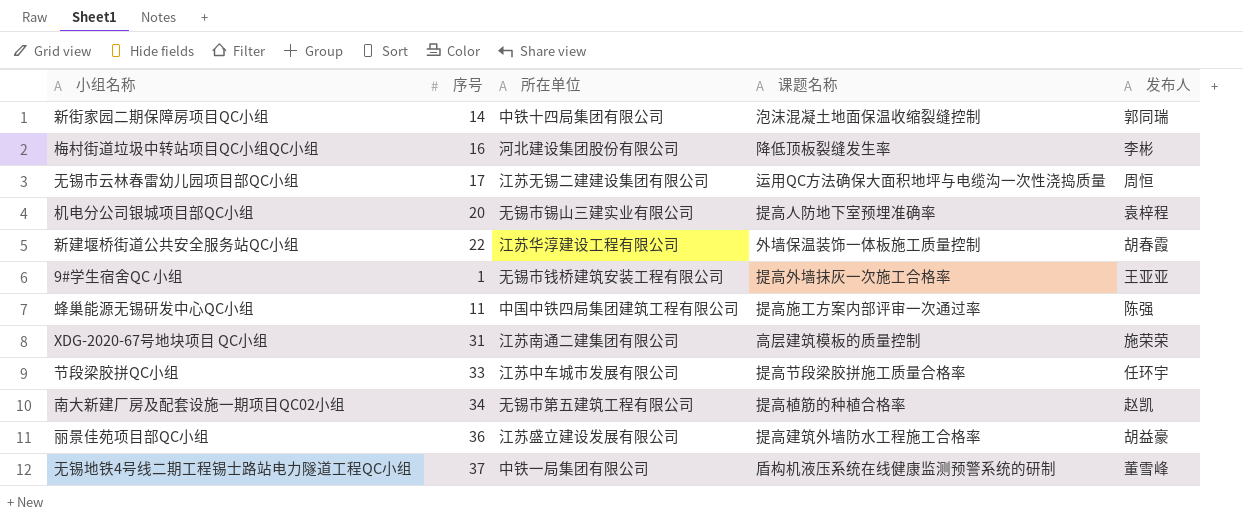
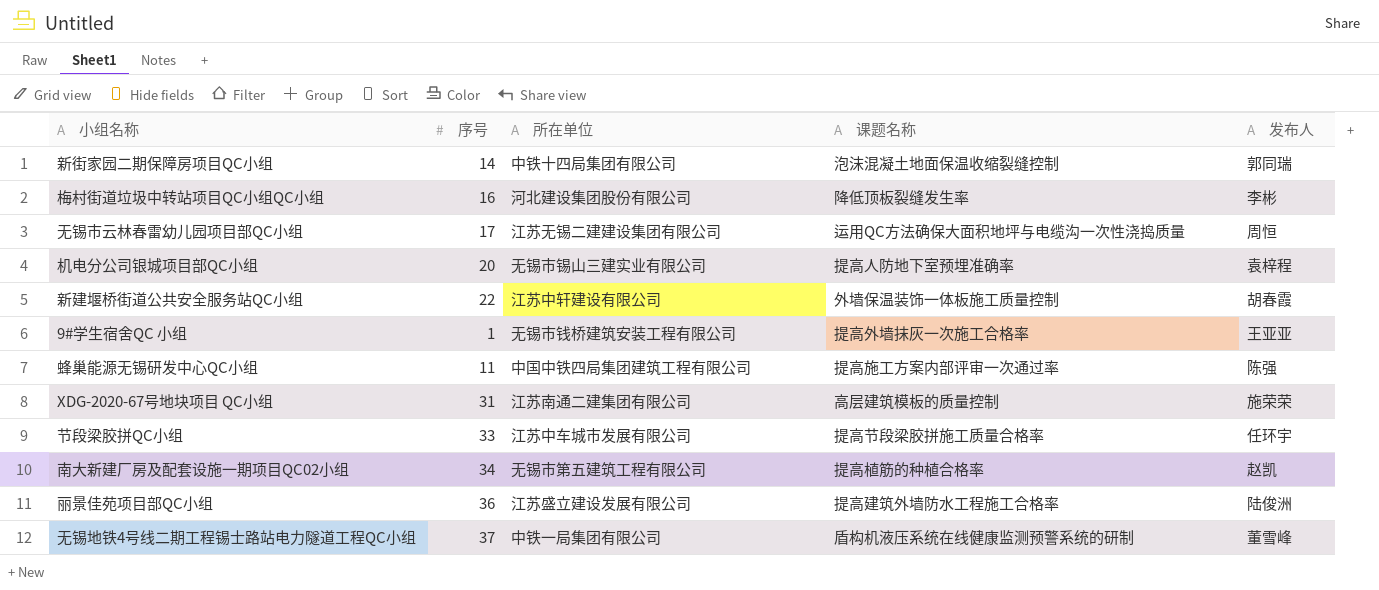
新建堰桥街道公共安全服务站QC小组 | 所在单位: 江苏华淳建设工程有限公司 -> 江苏中轩建设有限公司
丽景佳苑项目部QC小组 | 发布人: 胡益豪 -> 陆俊洲

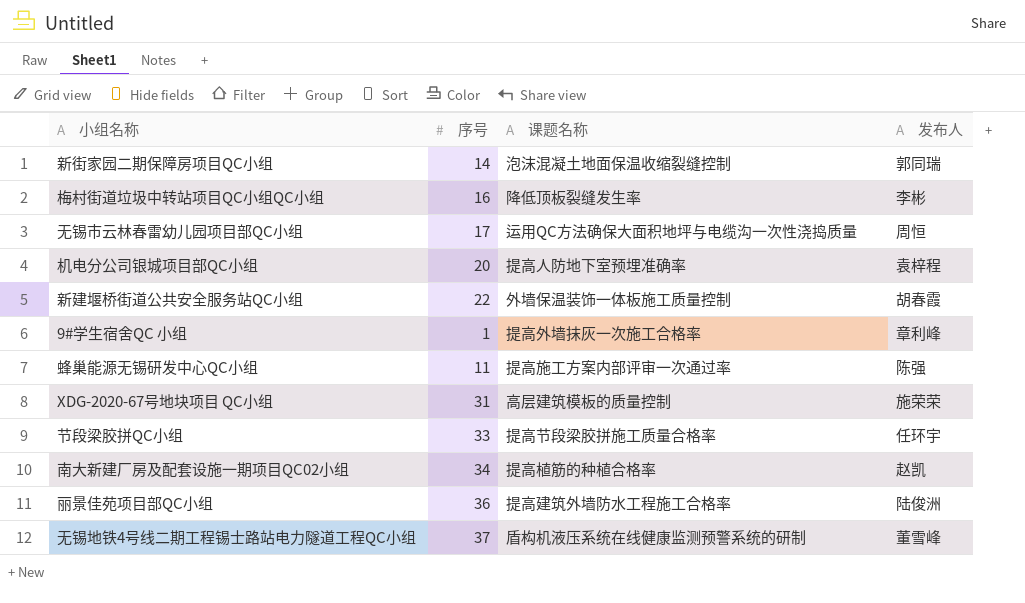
column 所在单位 | position: 3 -> none
9#学生宿舍QC 小组 | 发布人: 王亚亚 -> 章利峰

